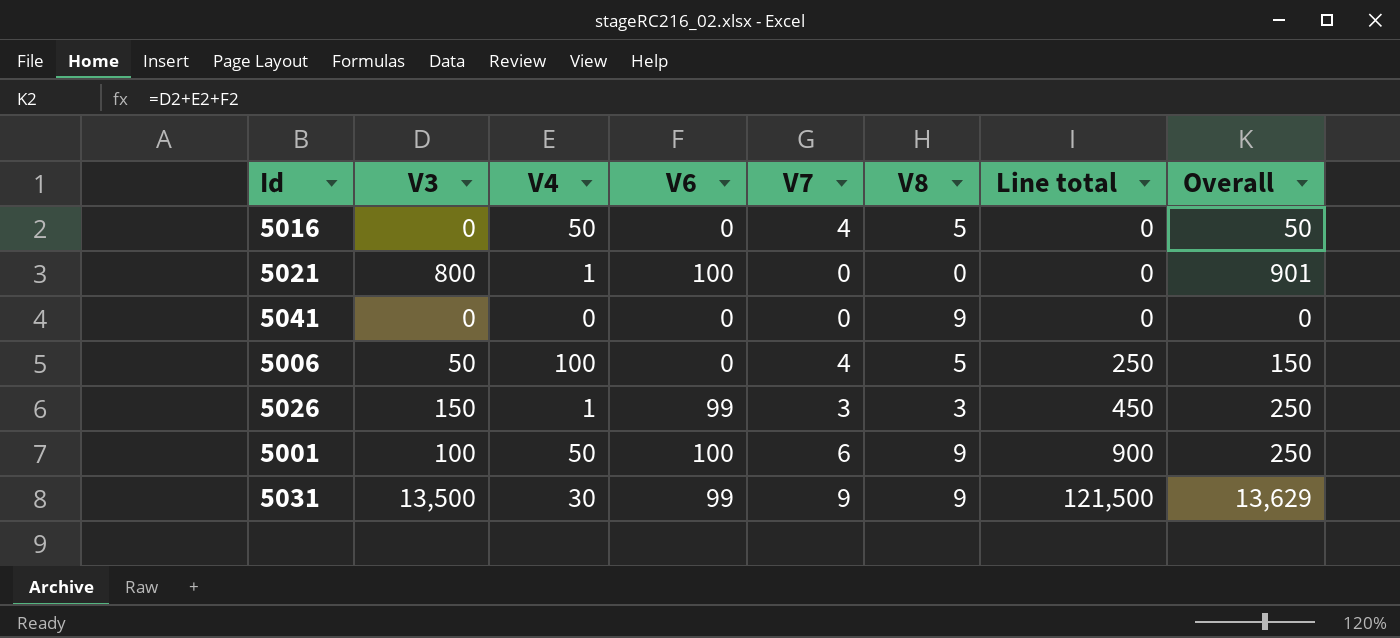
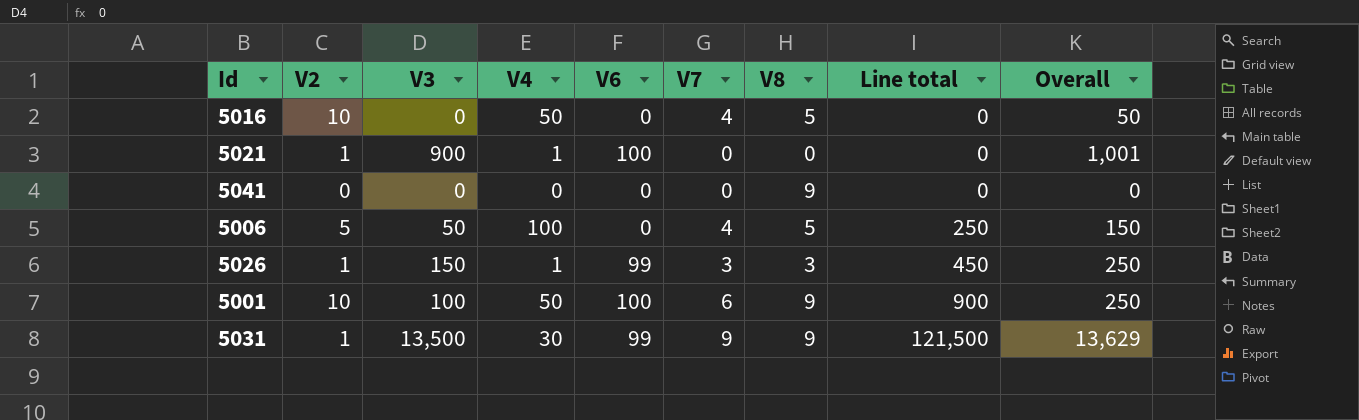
column V2 | position: none -> 2
5021 | V3: 800 -> 900
5021 | Overall: 901 -> 1,001

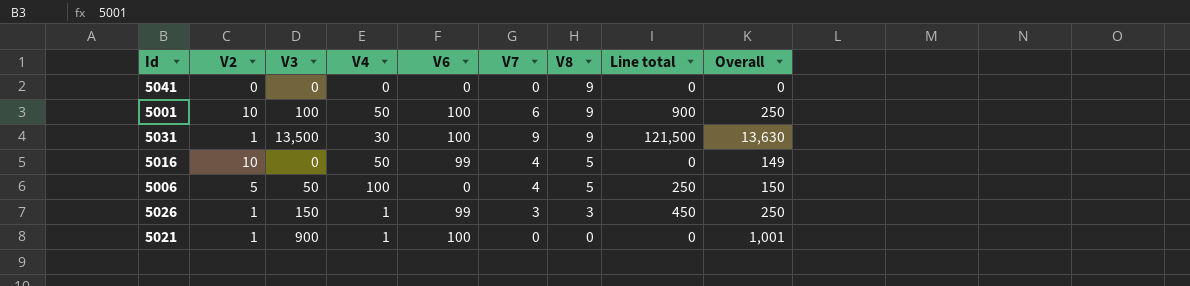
row order: Line total ascending -> V8 descending
5031 | V6: 99 -> 100
5031 | Overall: 13,629 -> 13,630
5016 | V6: 0 -> 99
5016 | Overall: 50 -> 149

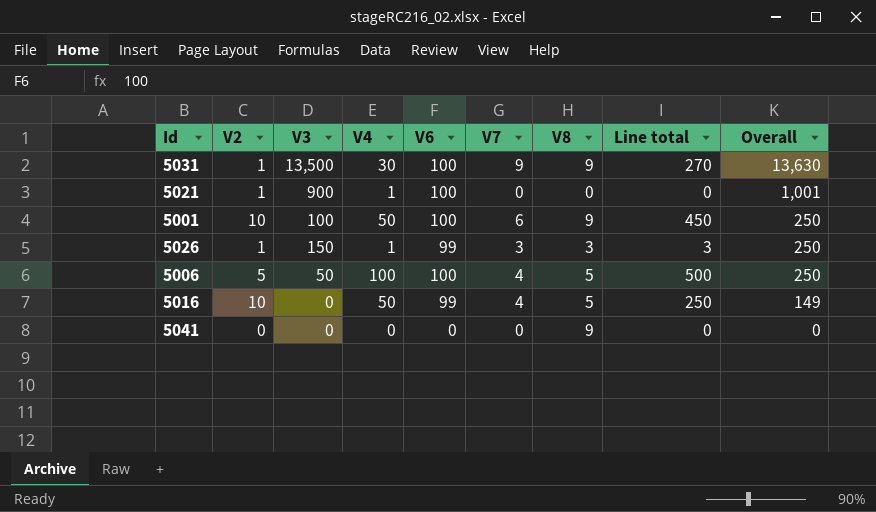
row order: V8 descending -> Overall descending
column Line total | formula: [V3] * [V8] -> [V4] * [V8]
5006 | V6: 0 -> 100
5006 | Overall: 150 -> 250

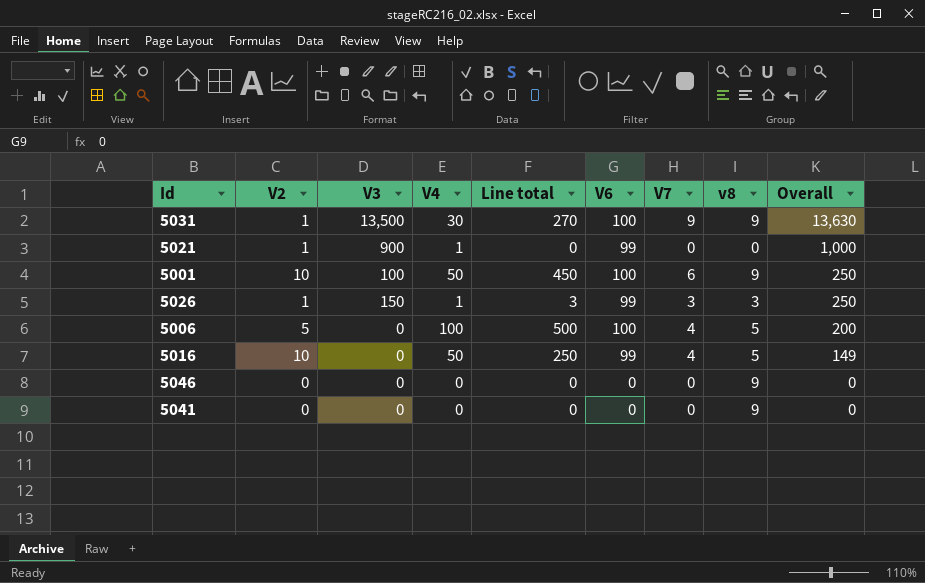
column Line total | position: 8 -> 5
column name: V8 -> v8
5021 | V6: 100 -> 99
5021 | Overall: 1,001 -> 1,000
5006 | V3: 50 -> 0
5006 | Overall: 250 -> 200
row 5046: none -> 0 | 0 | 0 | 0 | 0 | 0 | 9 | 0

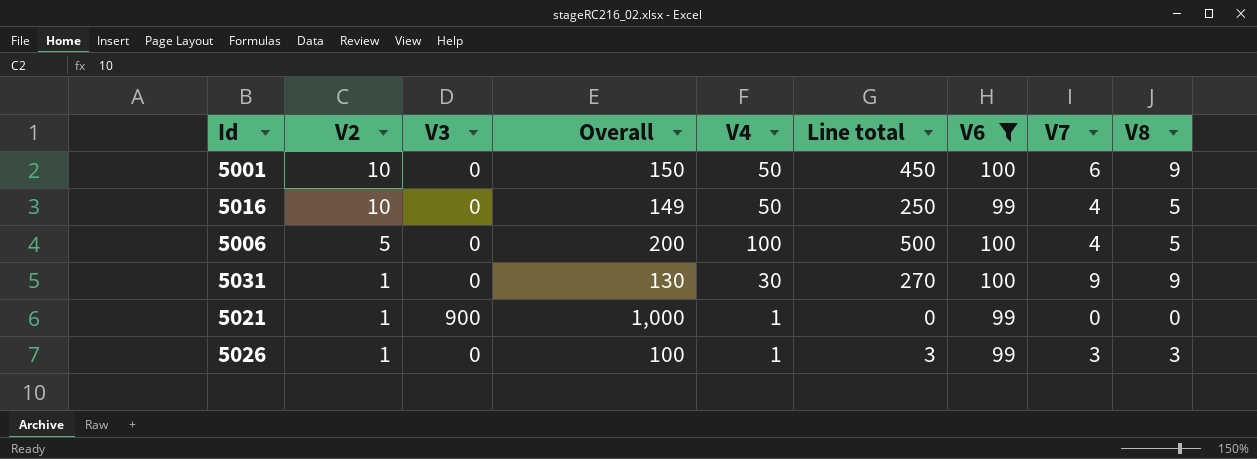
filter: none -> V6 != 0
row order: Overall descending -> V2 descending
column Overall | position: 9 -> 4
column name: v8 -> V8
5001 | V3: 100 -> 0
5001 | Overall: 250 -> 150
5031 | V3: 13,500 -> 0
5031 | Overall: 13,630 -> 130
5026 | V3: 150 -> 0
5026 | Overall: 250 -> 100

